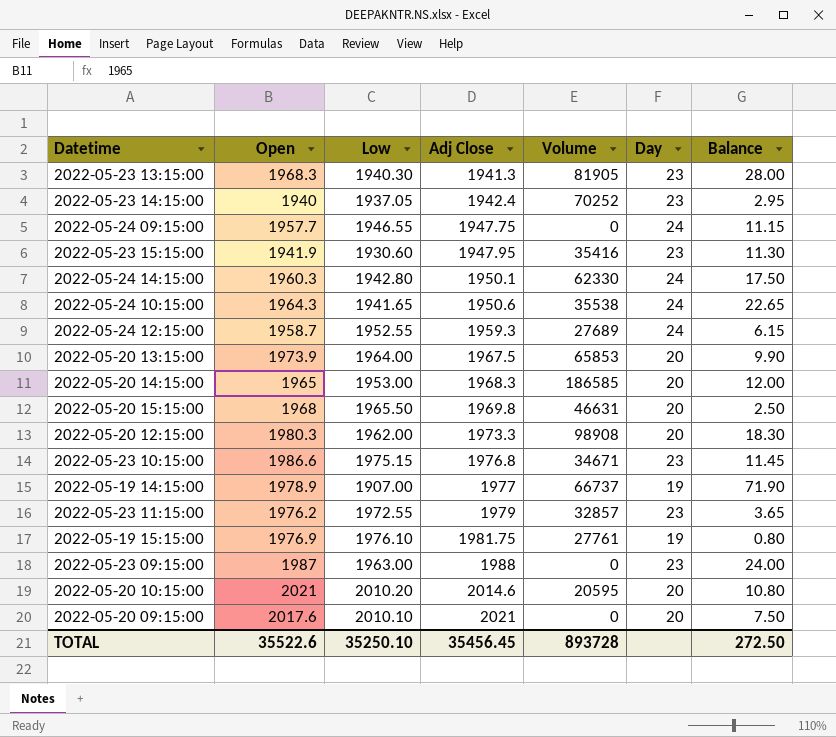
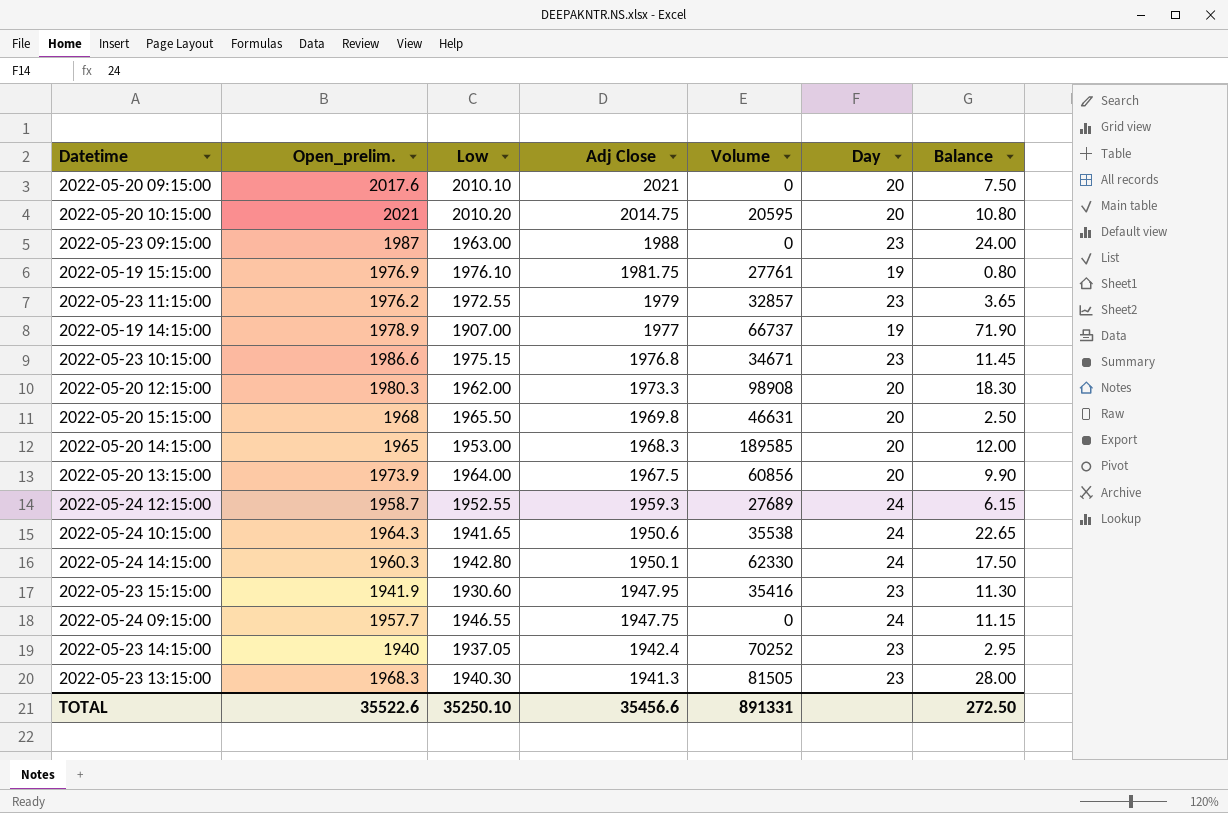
row order: Adj Close ascending -> Adj Close descending
column name: Open -> Open_prelim.
2022-05-20 10:15:00 | Adj Close: 2014.6 -> 2014.75
2022-05-20 14:15:00 | Volume: 186585 -> 189585
2022-05-20 13:15:00 | Volume: 65853 -> 60856
2022-05-23 13:15:00 | Volume: 81905 -> 81505
TOTAL | Adj Close: 35456.45 -> 35456.6
TOTAL | Volume: 893728 -> 891331

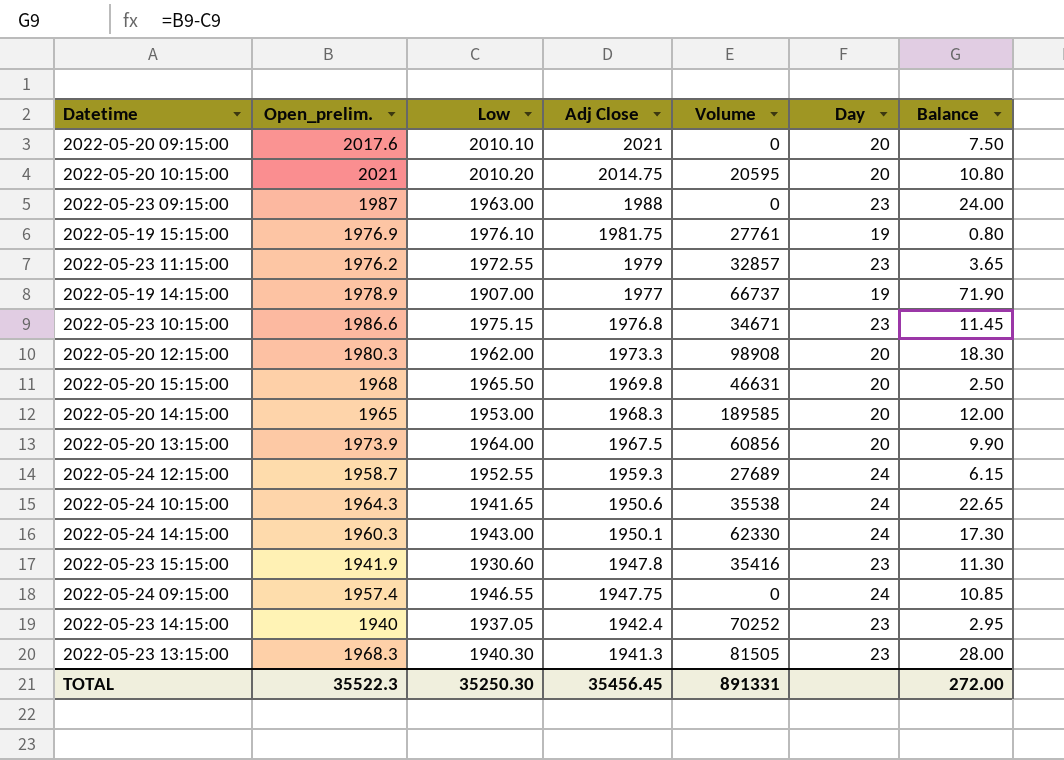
2022-05-24 14:15:00 | Low: 1942.80 -> 1943.00
2022-05-24 14:15:00 | Balance: 17.50 -> 17.30
2022-05-23 15:15:00 | Adj Close: 1947.95 -> 1947.8
2022-05-24 09:15:00 | Open_prelim.: 1957.7 -> 1957.4
2022-05-24 09:15:00 | Balance: 11.15 -> 10.85
TOTAL | Open_prelim.: 35522.6 -> 35522.3
TOTAL | Low: 35250.10 -> 35250.30
TOTAL | Adj Close: 35456.6 -> 35456.45
TOTAL | Balance: 272.50 -> 272.00

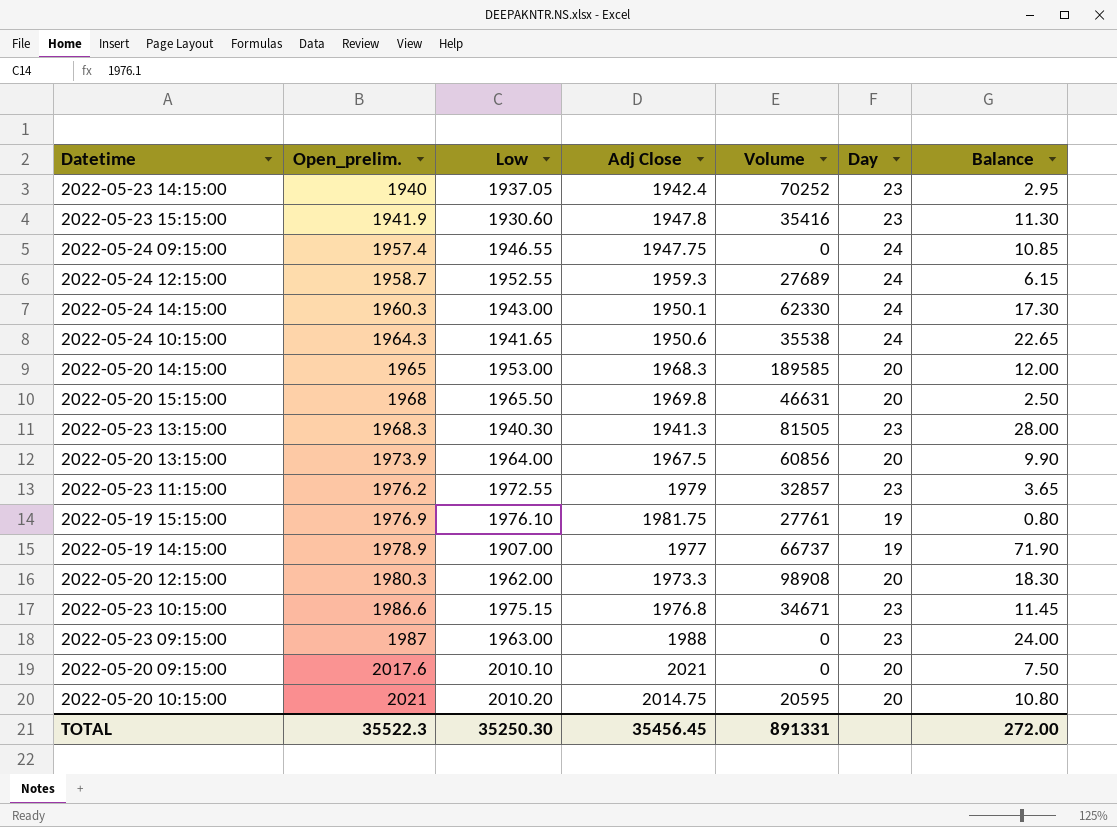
row order: Adj Close descending -> Open_prelim. ascending

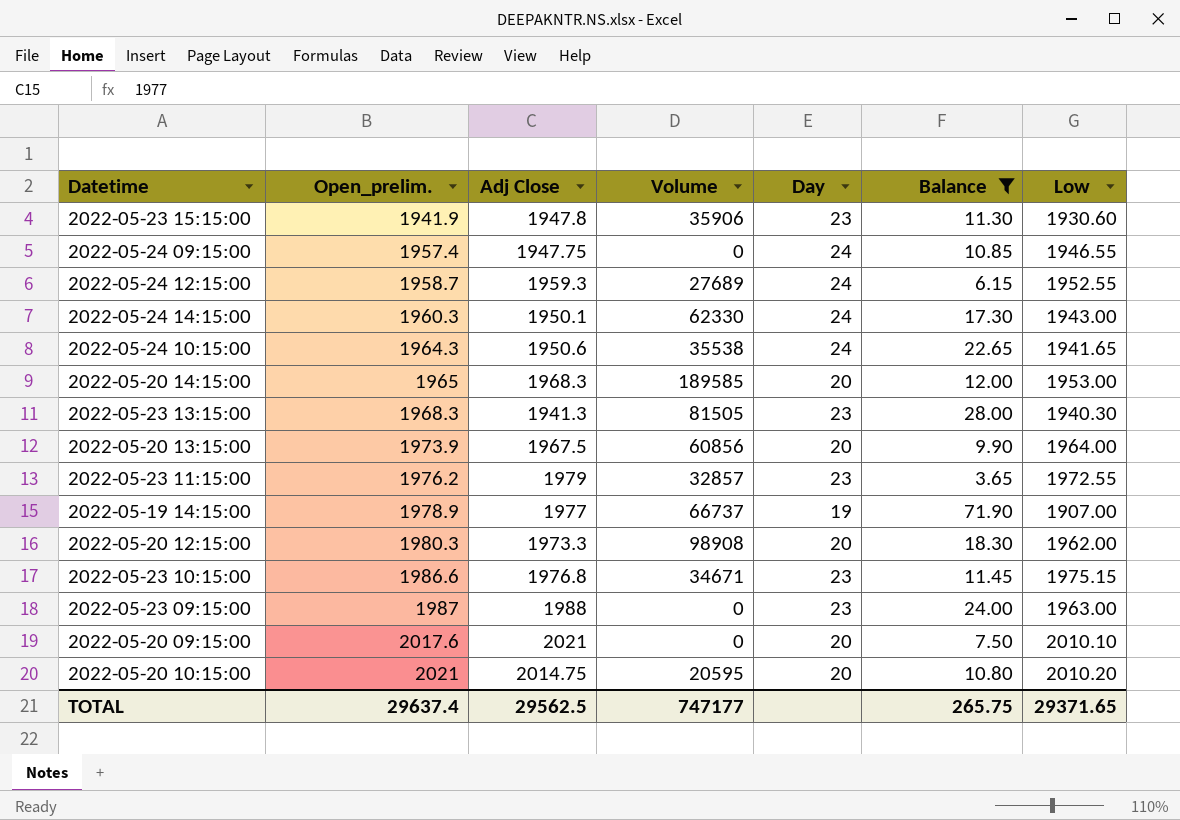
filter: none -> Balance >= 3.65
column Low | position: 3 -> 7
2022-05-23 15:15:00 | Volume: 35416 -> 35906
TOTAL | Open_prelim.: 35522.3 -> 29637.4
TOTAL | Adj Close: 35456.45 -> 29562.5
TOTAL | Volume: 891331 -> 747177
TOTAL | Balance: 272.00 -> 265.75
TOTAL | Low: 35250.30 -> 29371.65

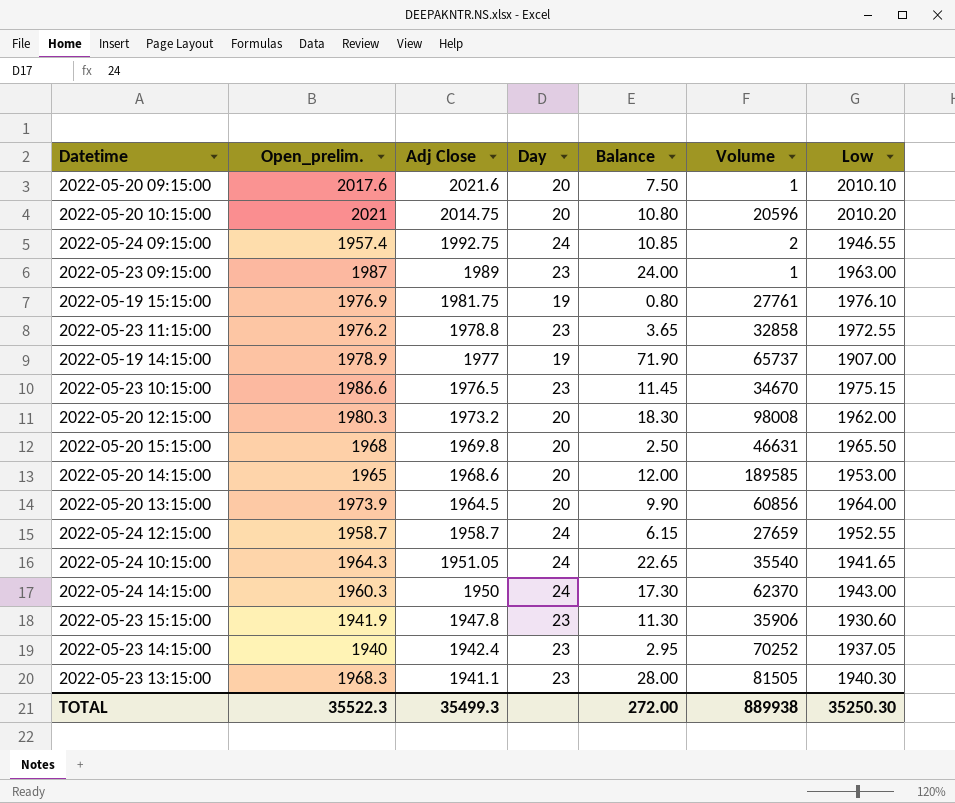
filter: Balance >= 3.65 -> none
row order: Open_prelim. ascending -> Adj Close descending
column Volume | position: 4 -> 6
2022-05-20 09:15:00 | Adj Close: 2021 -> 2021.6
2022-05-20 09:15:00 | Volume: 0 -> 1
2022-05-20 10:15:00 | Volume: 20595 -> 20596
2022-05-24 09:15:00 | Adj Close: 1947.75 -> 1992.75
2022-05-24 09:15:00 | Volume: 0 -> 2
2022-05-23 09:15:00 | Adj Close: 1988 -> 1989
2022-05-23 09:15:00 | Volume: 0 -> 1
2022-05-23 11:15:00 | Adj Close: 1979 -> 1978.8
2022-05-23 11:15:00 | Volume: 32857 -> 32858
2022-05-19 14:15:00 | Volume: 66737 -> 65737
2022-05-23 10:15:00 | Adj Close: 1976.8 -> 1976.5
2022-05-23 10:15:00 | Volume: 34671 -> 34670
2022-05-20 12:15:00 | Adj Close: 1973.3 -> 1973.2
2022-05-20 12:15:00 | Volume: 98908 -> 98008
2022-05-20 14:15:00 | Adj Close: 1968.3 -> 1968.6
2022-05-20 13:15:00 | Adj Close: 1967.5 -> 1964.5
2022-05-24 12:15:00 | Adj Close: 1959.3 -> 1958.7
2022-05-24 12:15:00 | Volume: 27689 -> 27659
2022-05-24 10:15:00 | Adj Close: 1950.6 -> 1951.05
2022-05-24 10:15:00 | Volume: 35538 -> 35540
2022-05-24 14:15:00 | Adj Close: 1950.1 -> 1950
2022-05-24 14:15:00 | Volume: 62330 -> 62370
2022-05-23 13:15:00 | Adj Close: 1941.3 -> 1941.1
TOTAL | Open_prelim.: 29637.4 -> 35522.3
TOTAL | Adj Close: 29562.5 -> 35499.3
TOTAL | Balance: 265.75 -> 272.00
TOTAL | Volume: 747177 -> 889938
TOTAL | Low: 29371.65 -> 35250.30

